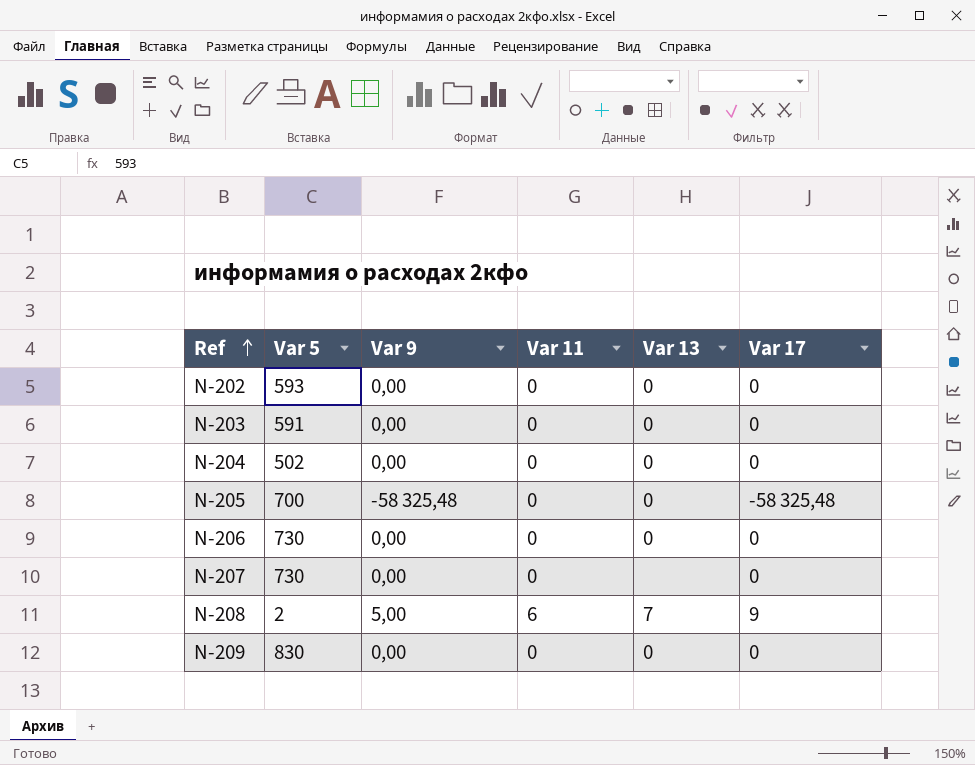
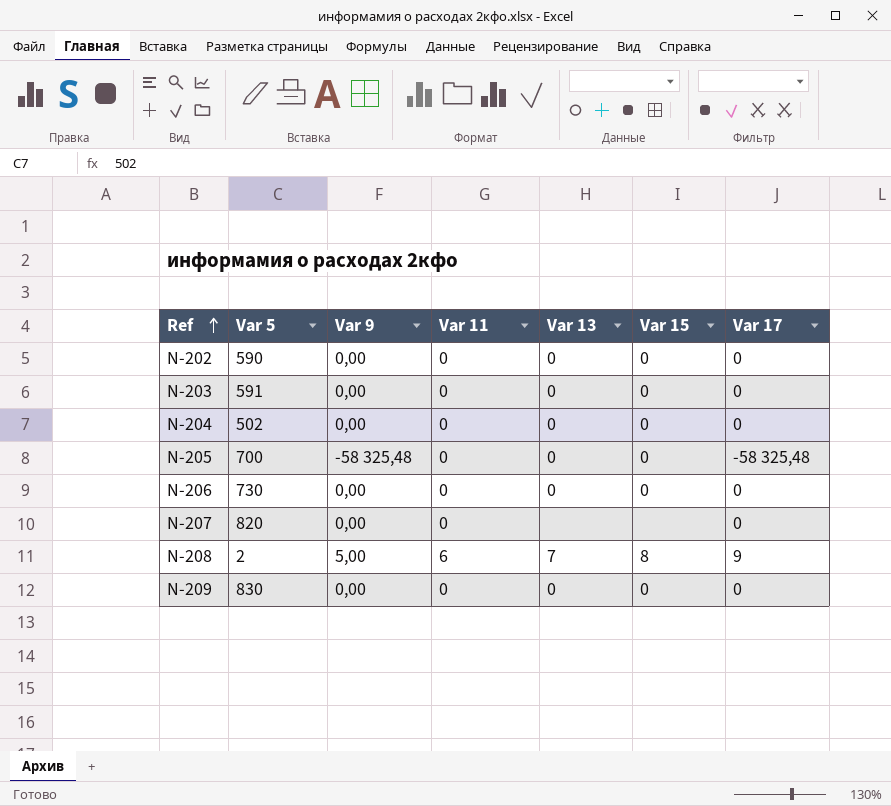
column Var 15 | position: none -> 6
N-202 | Var 5: 593 -> 590
N-207 | Var 5: 730 -> 820

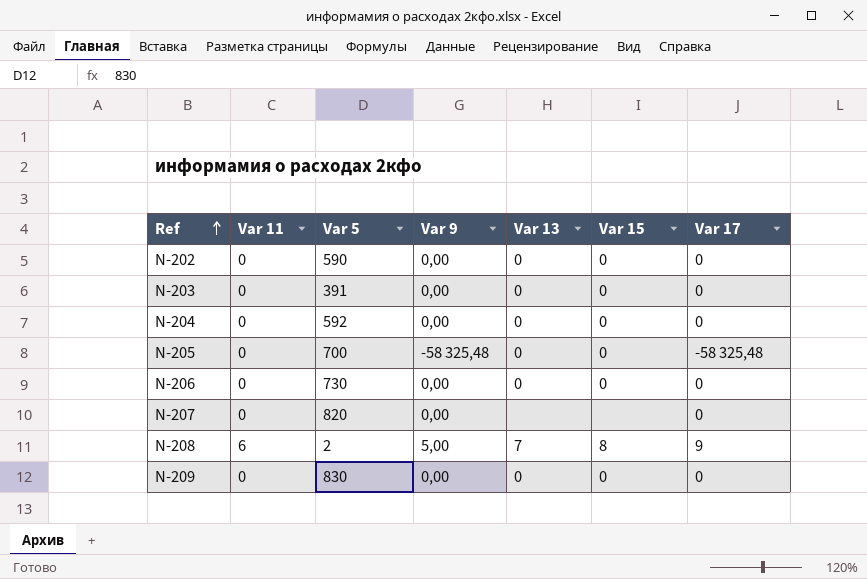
column Var 11 | position: 4 -> 2
N-203 | Var 5: 591 -> 391
N-204 | Var 5: 502 -> 592

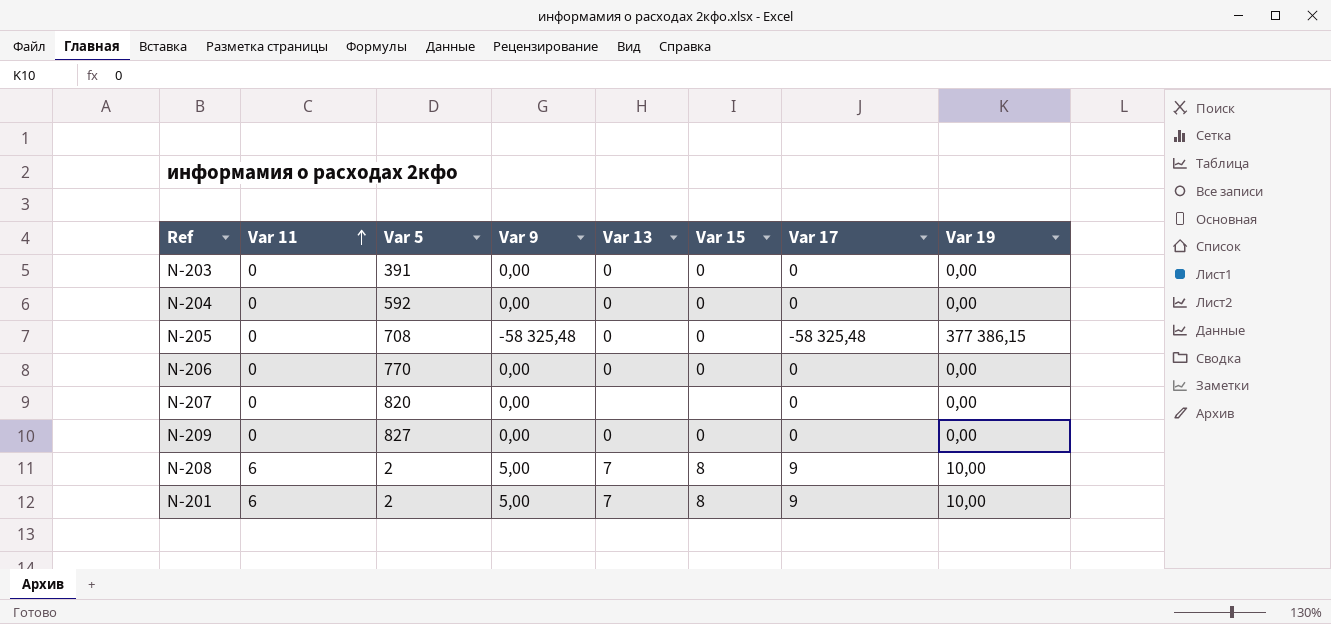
row order: Ref ascending -> Var 11 ascending
column Var 19 | position: none -> 8
row N-202: 0 | 590 | 0,00 | 0 | 0 | 0 -> none
N-205 | Var 5: 700 -> 708
N-206 | Var 5: 730 -> 770
N-209 | Var 5: 830 -> 827
row N-201: none -> 6 | 2 | 5,00 | 7 | 8 | 9 | 10,00

